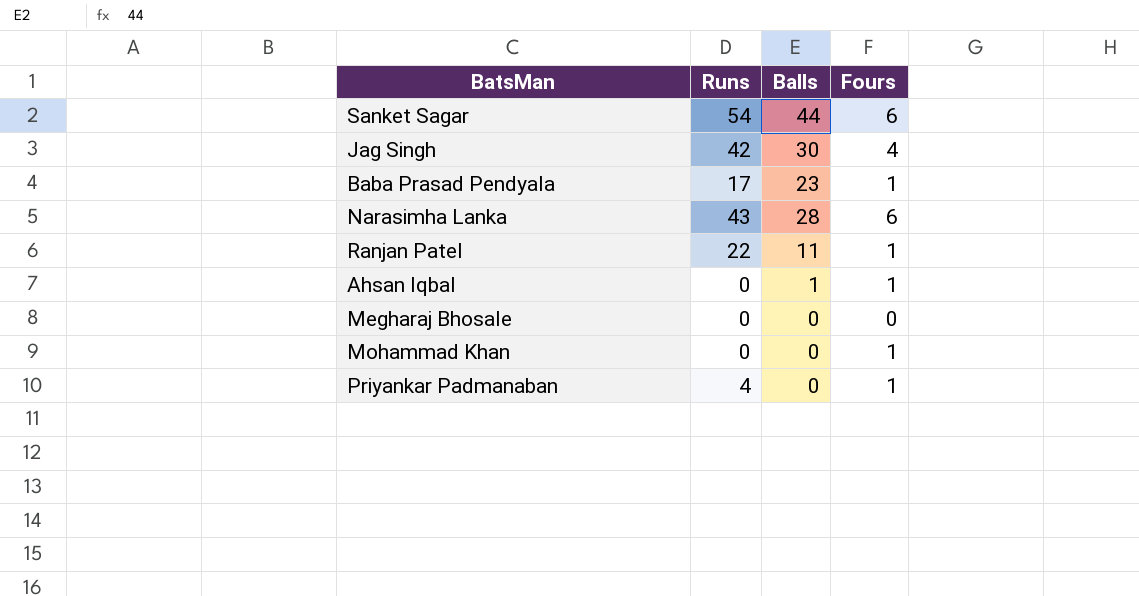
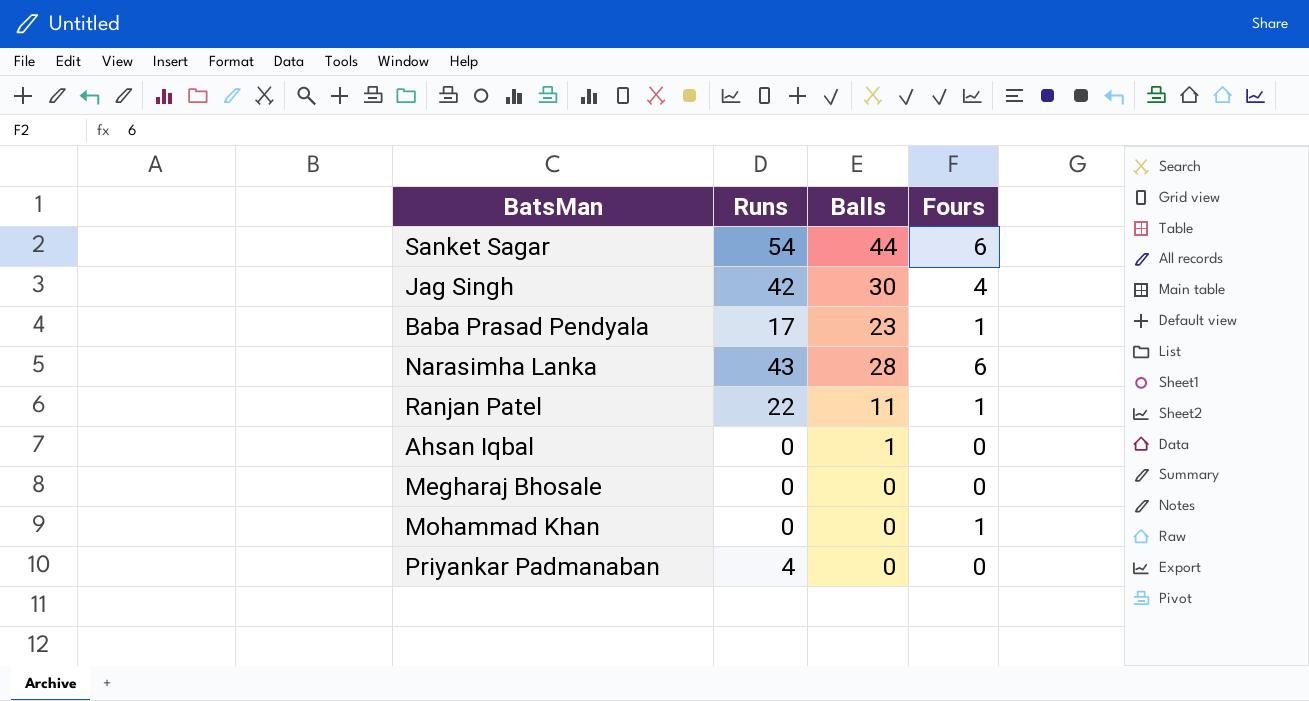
Ahsan Iqbal | Fours: 1 -> 0
Priyankar Padmanaban | Fours: 1 -> 0

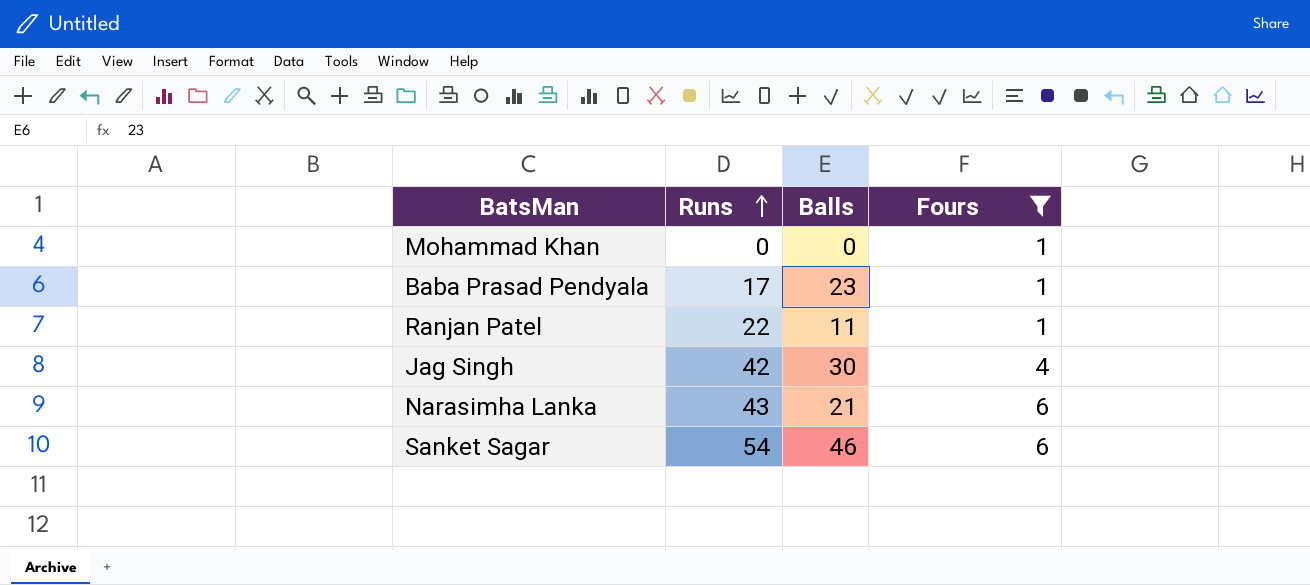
filter: none -> Fours != 0
row order: none -> Runs ascending
Narasimha Lanka | Balls: 28 -> 21
Sanket Sagar | Balls: 44 -> 46

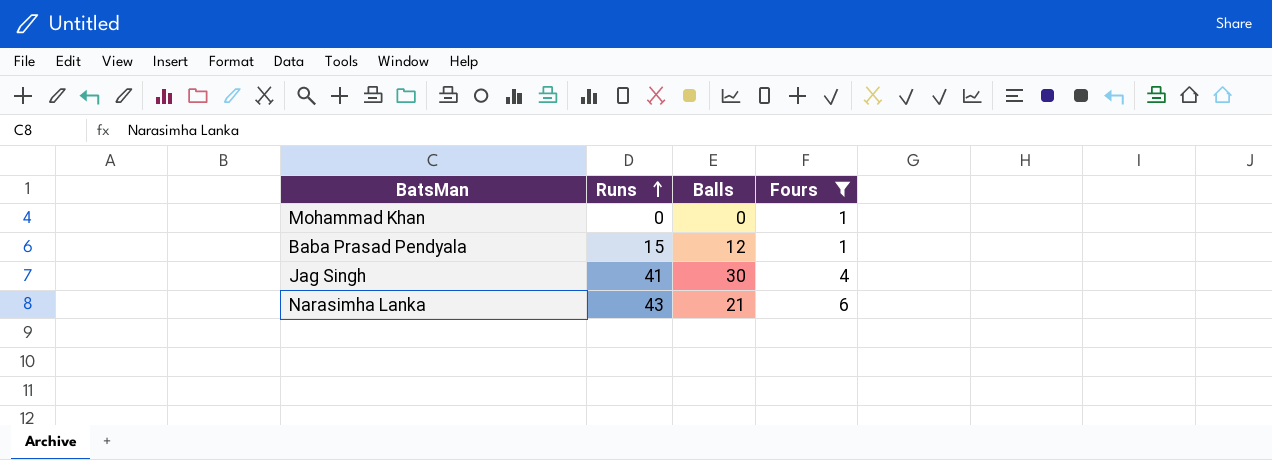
row Ranjan Patel: 22 | 11 | 1 -> none
row Sanket Sagar: 54 | 46 | 6 -> none
Baba Prasad Pendyala | Runs: 17 -> 15
Baba Prasad Pendyala | Balls: 23 -> 12
Jag Singh | Runs: 42 -> 41

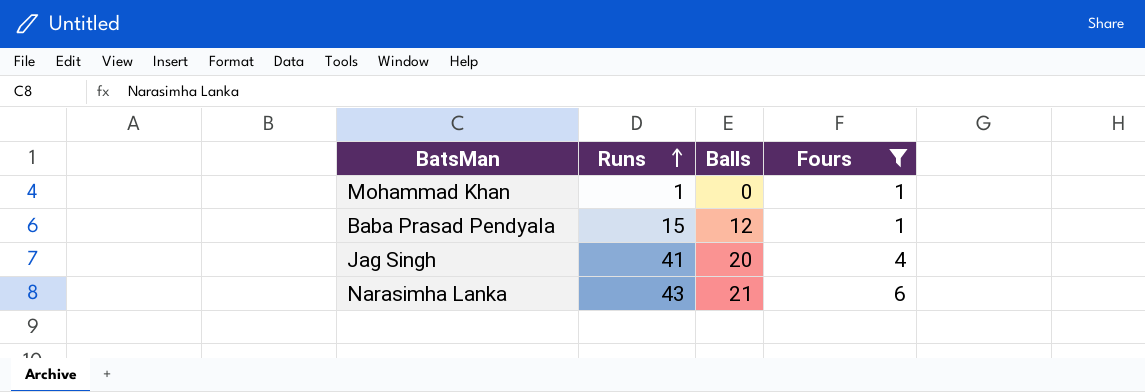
Mohammad Khan | Runs: 0 -> 1
Jag Singh | Balls: 30 -> 20

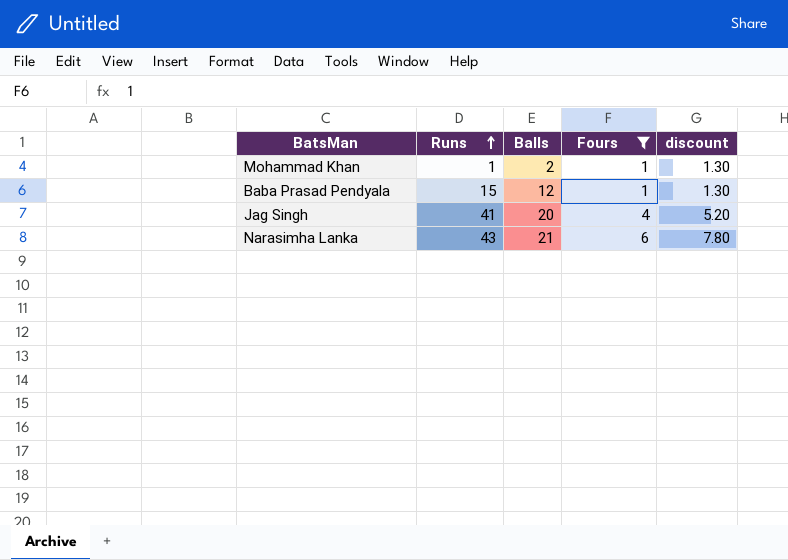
column discount | formula: none -> [Fours] * 1.3
Mohammad Khan | Balls: 0 -> 2

